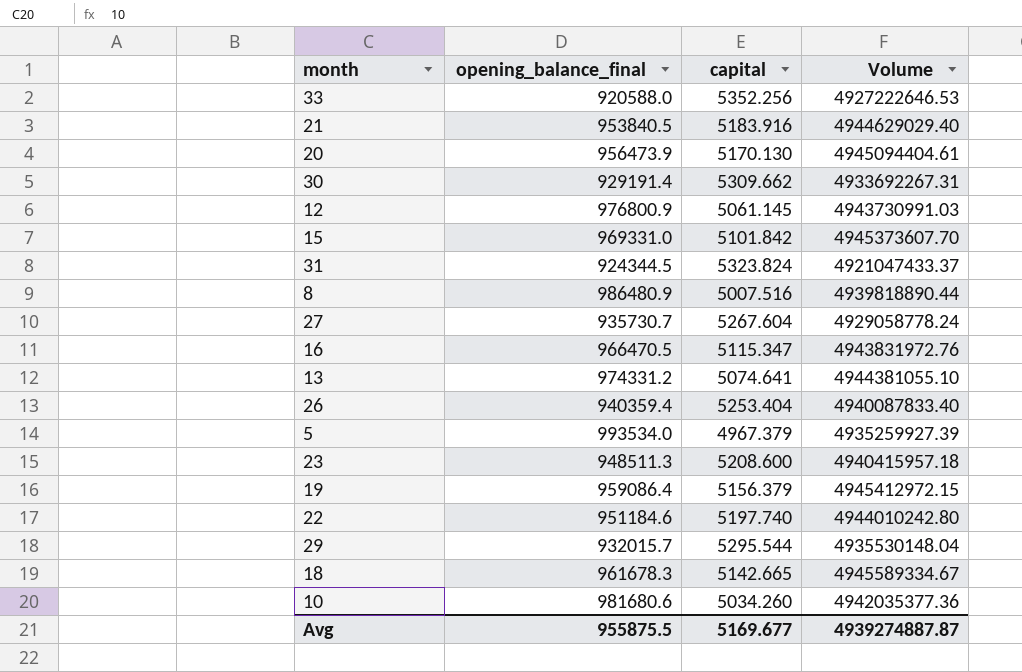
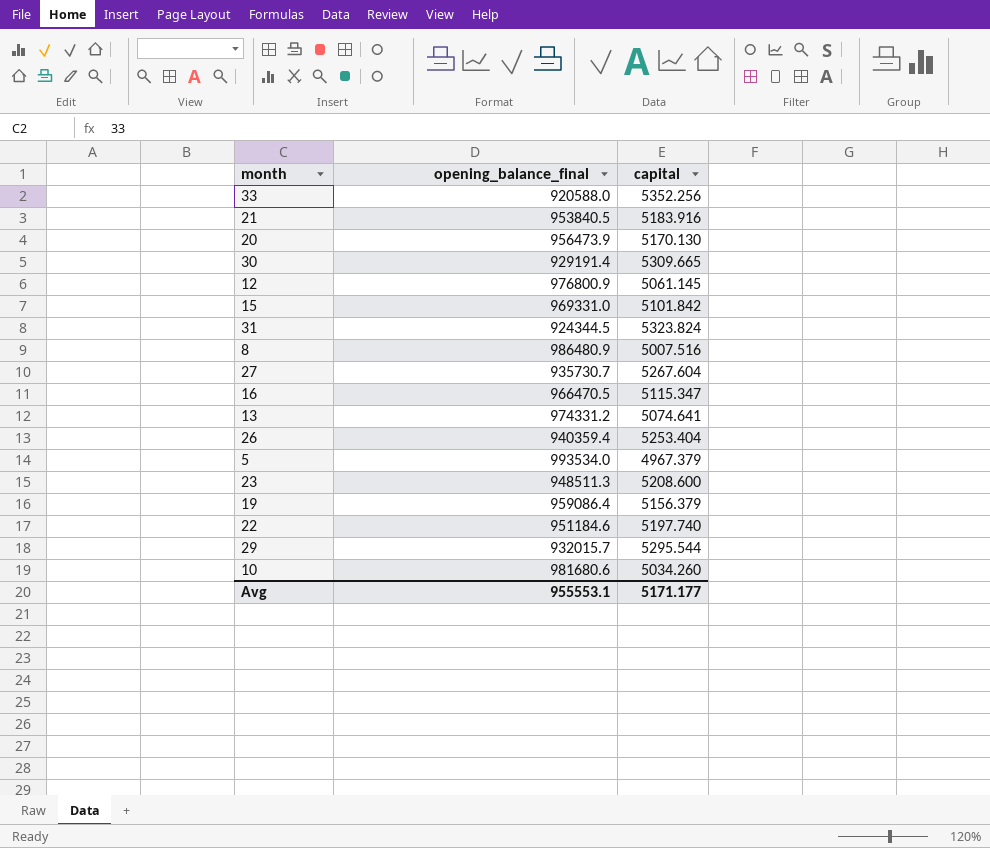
column Volume | formula: [opening_balance_final] * [capital] -> none
row 18: 961678.3 | 5142.665 | 4945589334.67 -> none
30 | capital: 5309.662 -> 5309.665
Avg | opening_balance_final: 955875.5 -> 955553.1
Avg | capital: 5169.677 -> 5171.177

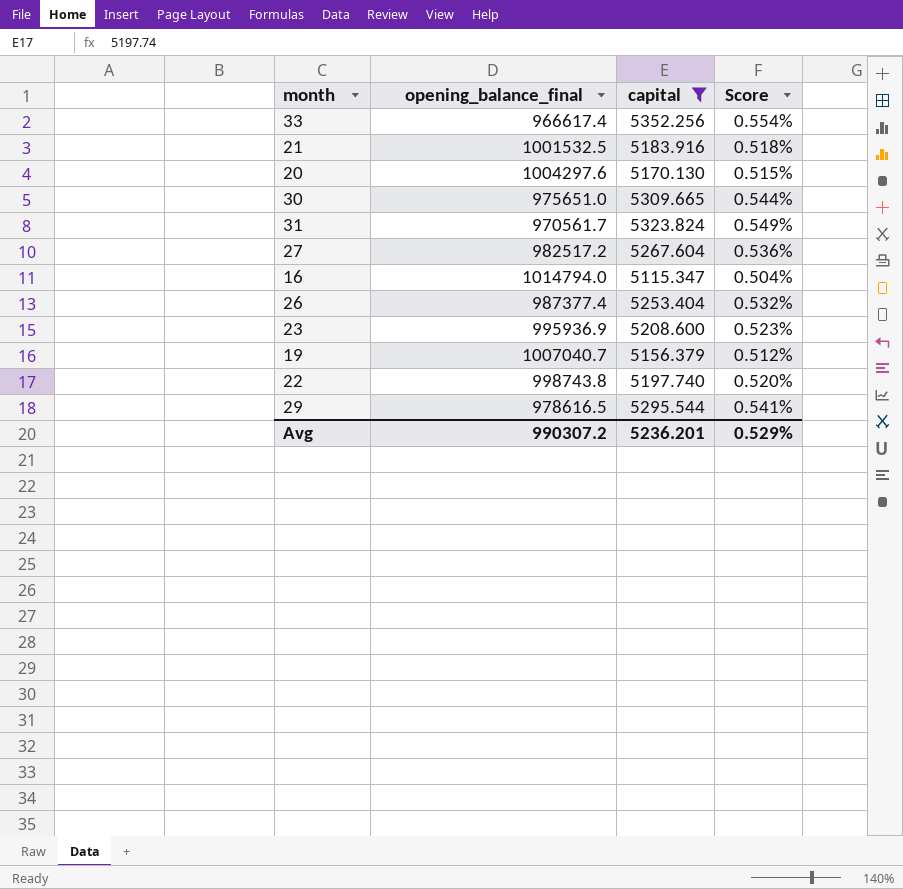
filter: none -> capital >= 5115.347
column Score | formula: none -> [capital] / [opening_balance_final]
33 | opening_balance_final: 920588.0 -> 966617.4
21 | opening_balance_final: 953840.5 -> 1001532.5
20 | opening_balance_final: 956473.9 -> 1004297.6
30 | opening_balance_final: 929191.4 -> 975651.0
31 | opening_balance_final: 924344.5 -> 970561.7
27 | opening_balance_final: 935730.7 -> 982517.2
16 | opening_balance_final: 966470.5 -> 1014794.0
26 | opening_balance_final: 940359.4 -> 987377.4
23 | opening_balance_final: 948511.3 -> 995936.9
19 | opening_balance_final: 959086.4 -> 1007040.7
22 | opening_balance_final: 951184.6 -> 998743.8
29 | opening_balance_final: 932015.7 -> 978616.5
Avg | opening_balance_final: 955553.1 -> 990307.2
Avg | capital: 5171.177 -> 5236.201

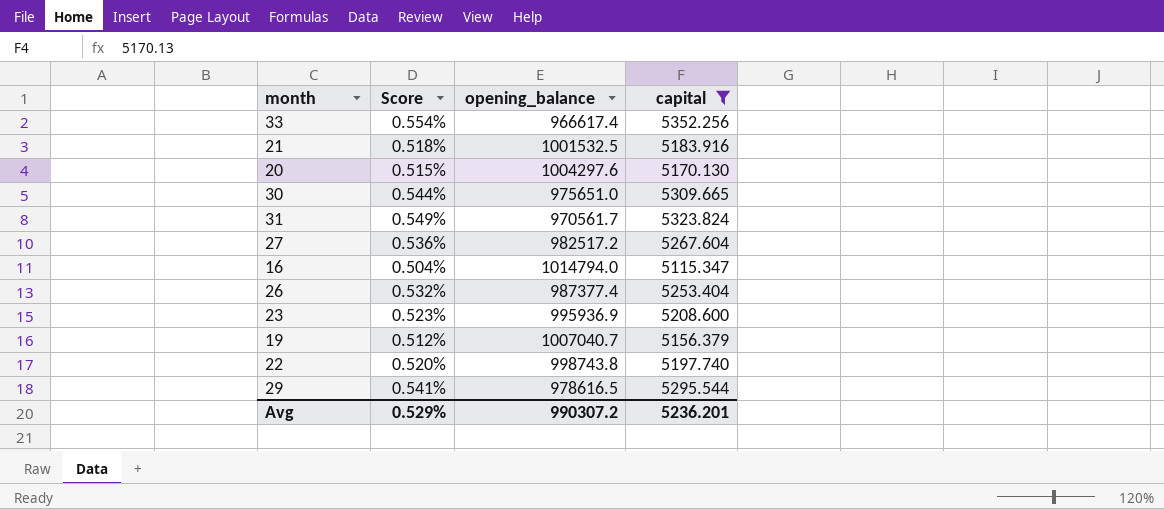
column Score | position: 4 -> 2
column name: opening_balance_final -> opening_balance

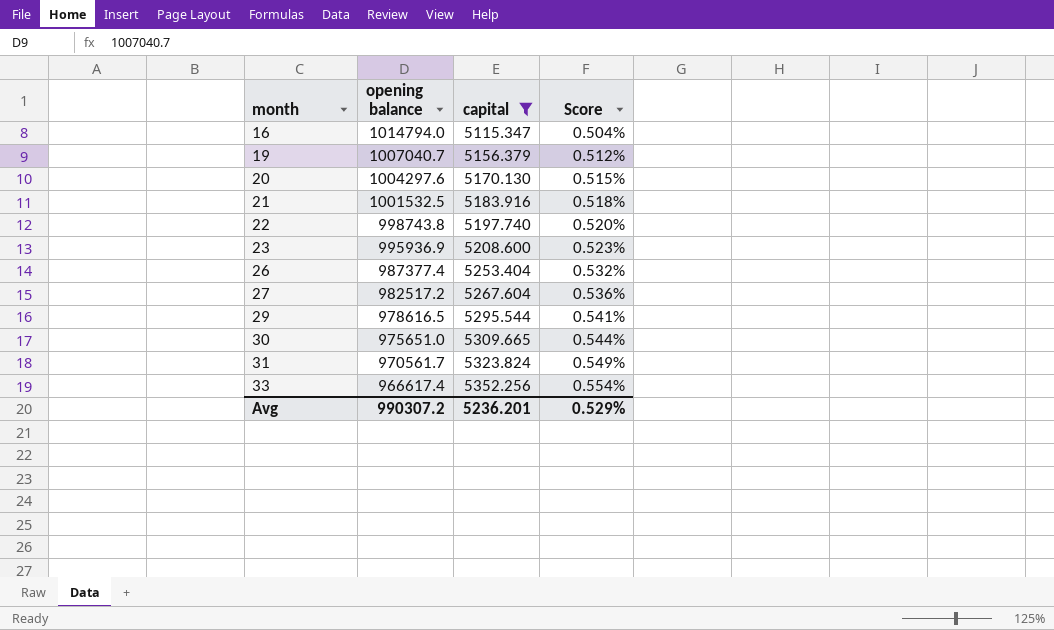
row order: none -> month ascending
column name: opening_balance -> opening balance
column Score | position: 2 -> 4

